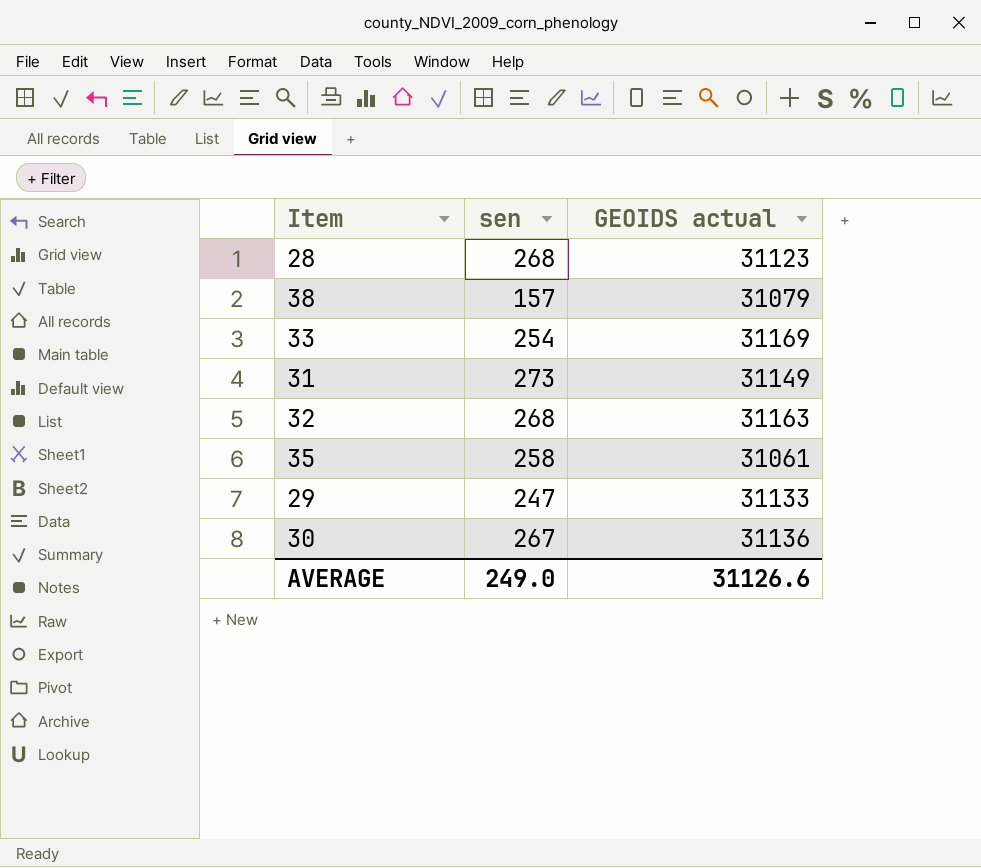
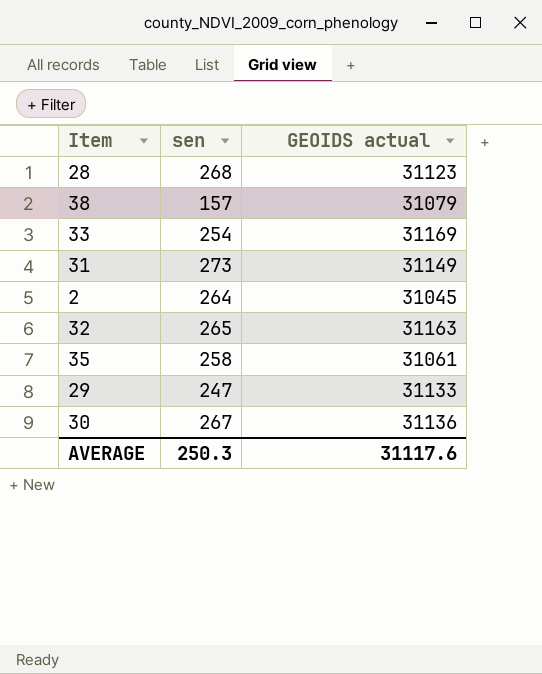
row 2: none -> 264 | 31045
32 | sen: 268 -> 265
AVERAGE | sen: 249.0 -> 250.3
AVERAGE | GEOIDS actual: 31126.6 -> 31117.6

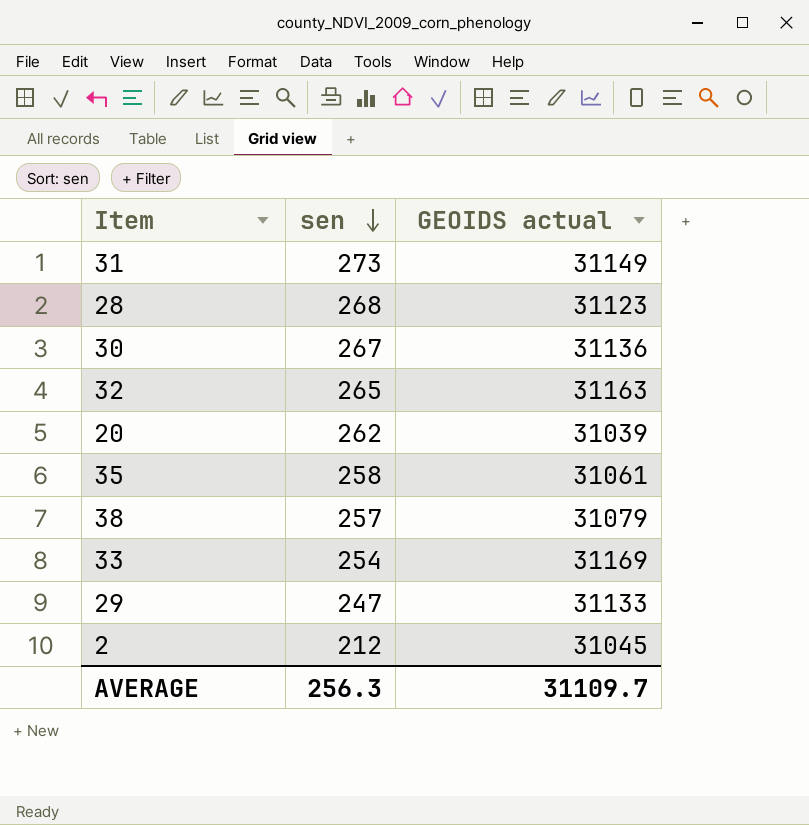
row order: none -> sen descending
row 20: none -> 262 | 31039
38 | sen: 157 -> 257
2 | sen: 264 -> 212
AVERAGE | sen: 250.3 -> 256.3
AVERAGE | GEOIDS actual: 31117.6 -> 31109.7

